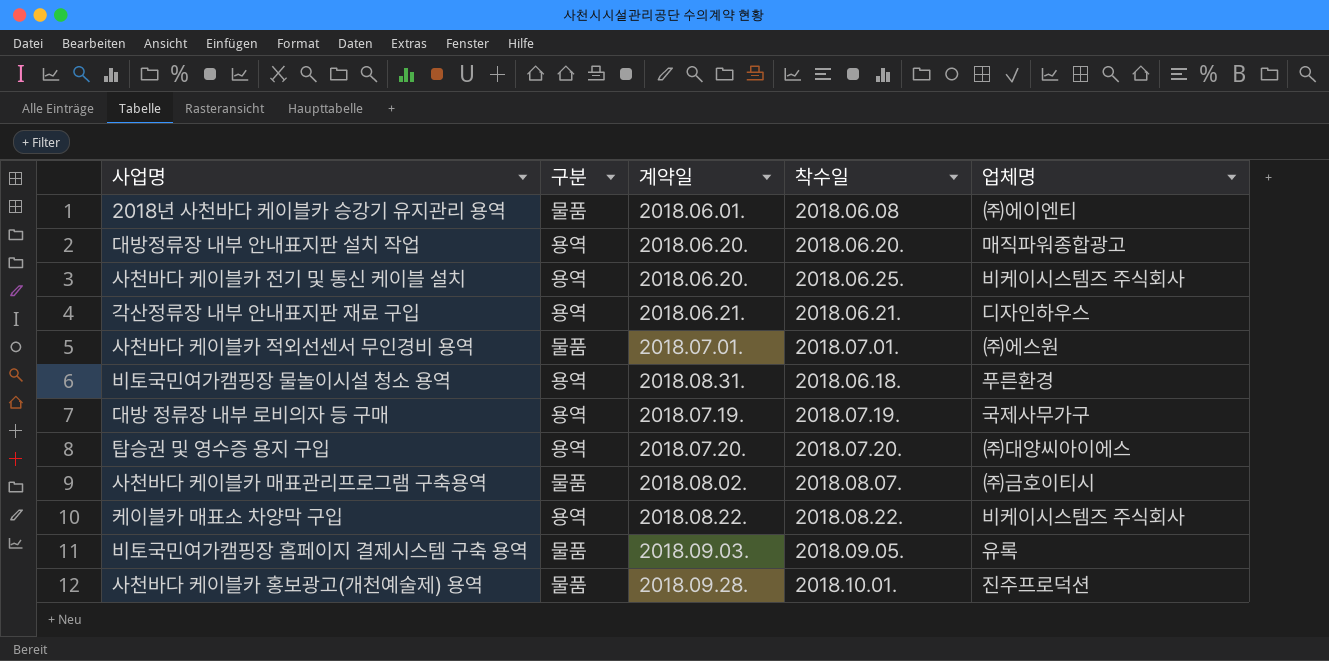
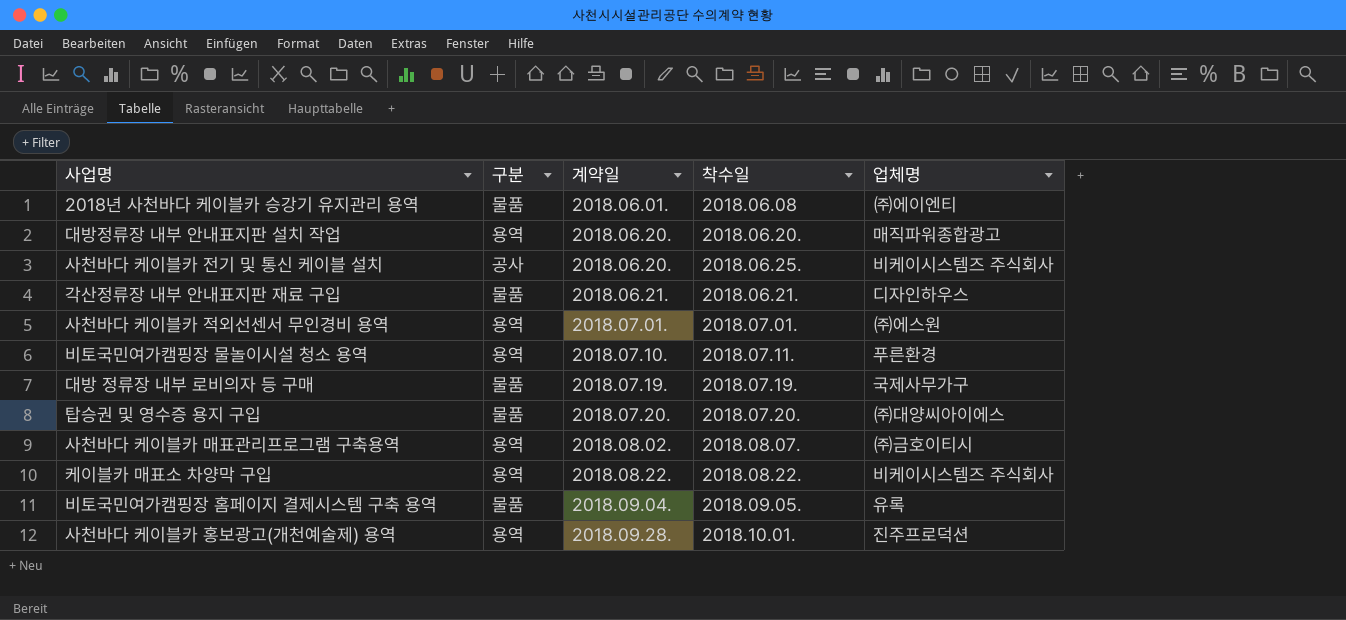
사천바다 케이블카 전기 및 통신 케이블 설치 | 구분: 용역 -> 공사
각산정류장 내부 안내표지판 재료 구입 | 구분: 용역 -> 물품
사천바다 케이블카 적외선센서 무인경비 용역 | 구분: 물품 -> 용역
비토국민여가캠핑장 물놀이시설 청소 용역 | 계약일: 2018.08.31. -> 2018.07.10.
비토국민여가캠핑장 물놀이시설 청소 용역 | 착수일: 2018.06.18. -> 2018.07.11.
대방 정류장 내부 로비의자 등 구매 | 구분: 용역 -> 물품
탑승권 및 영수증 용지 구입 | 구분: 용역 -> 물품
사천바다 케이블카 매표관리프로그램 구축용역 | 구분: 물품 -> 용역
비토국민여가캠핑장 홈페이지 결제시스템 구축 용역 | 계약일: 2018.09.03. -> 2018.09.04.
사천바다 케이블카 홍보광고(개천예술제) 용역 | 구분: 물품 -> 용역

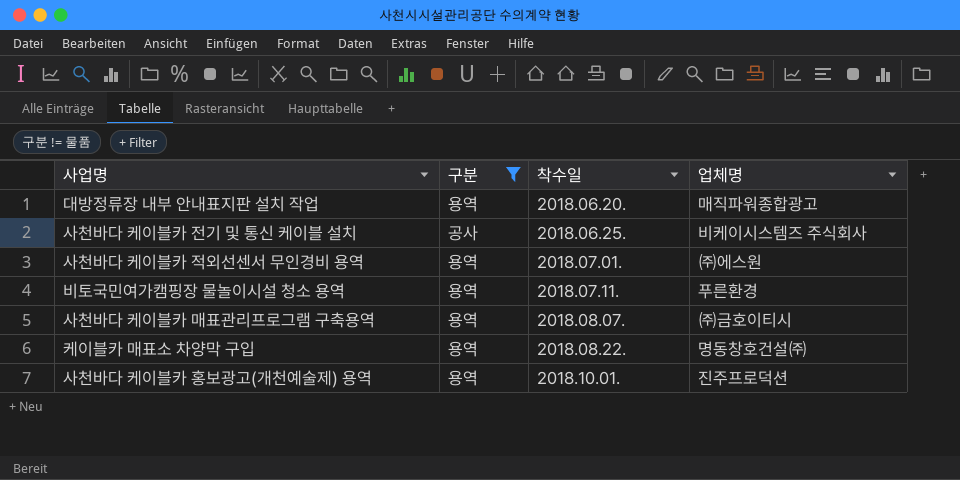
filter: none -> 구분 != 물품
column 계약일 | position: 3 -> none
케이블카 매표소 차양막 구입 | 업체명: 비케이시스템즈 주식회사 -> 명동창호건설㈜

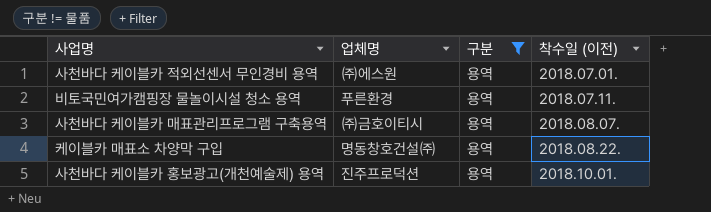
column 업체명 | position: 4 -> 2
column name: 착수일 -> 착수일 (이전)
row 대방정류장 내부 안내표지판 설치 작업: 용역 | 2018.06.20. | 매직파워종합광고 -> none
row 사천바다 케이블카 전기 및 통신 케이블 설치: 공사 | 2018.06.25. | 비케이시스템즈 주식회사 -> none

